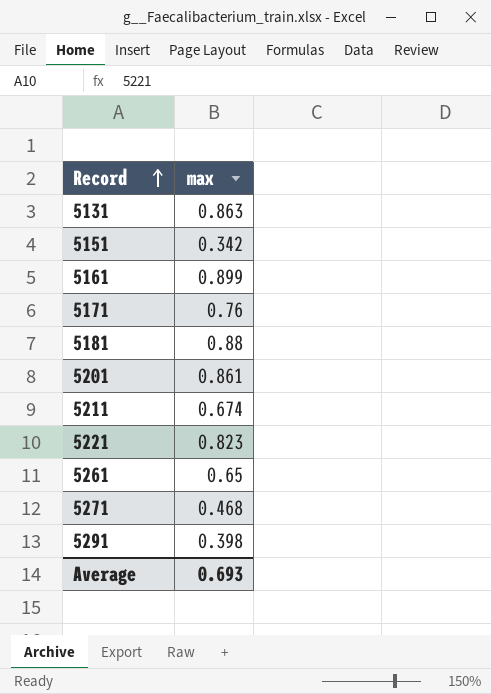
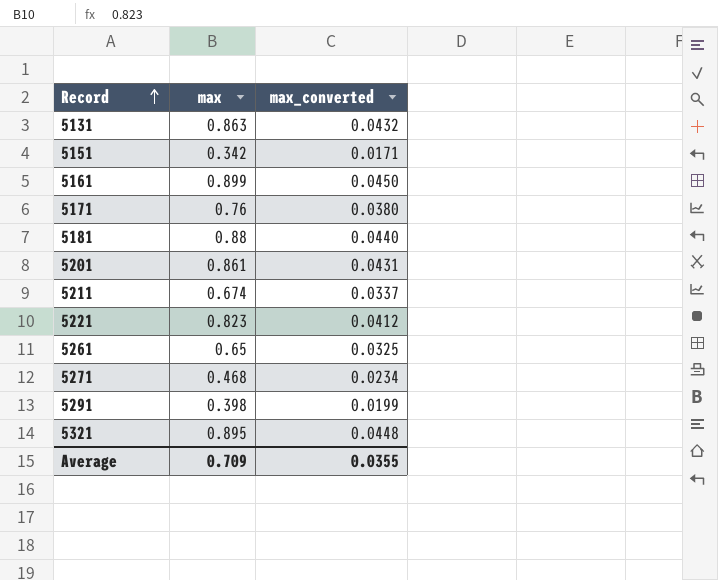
column max_converted | formula: none -> [max] * 0.05
row 5321: none -> 0.895 | 0.0448
Average | max: 0.693 -> 0.709

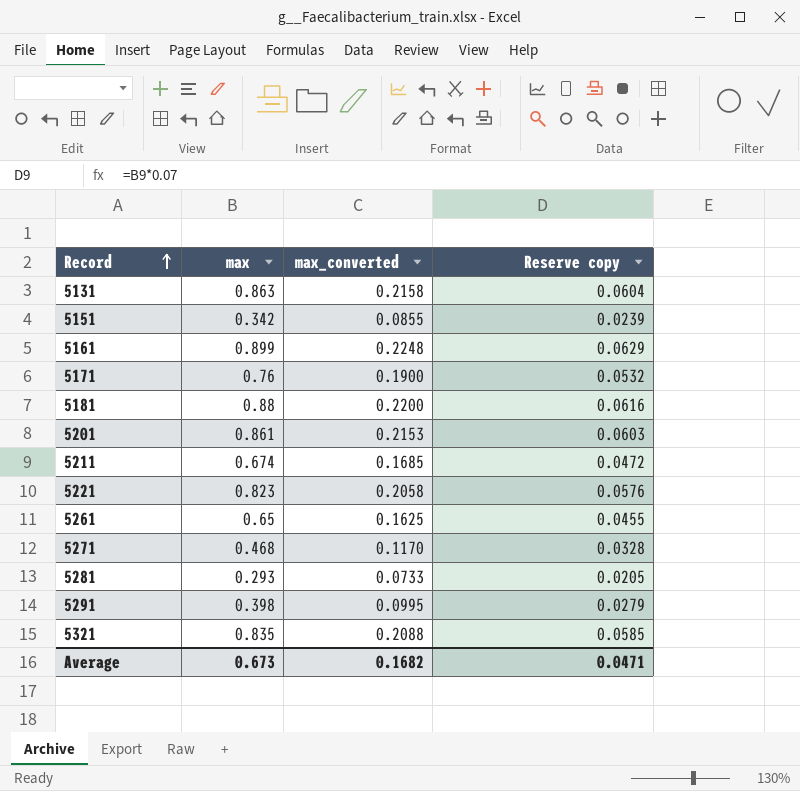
column max_converted | formula: [max] * 0.05 -> [max] * 0.25
column Reserve copy | formula: none -> [max] * 0.07
row 5281: none -> 0.293 | 0.0733 | 0.0205
5321 | max: 0.895 -> 0.835
Average | max: 0.709 -> 0.673
Average | max_converted: 0.0355 -> 0.1682

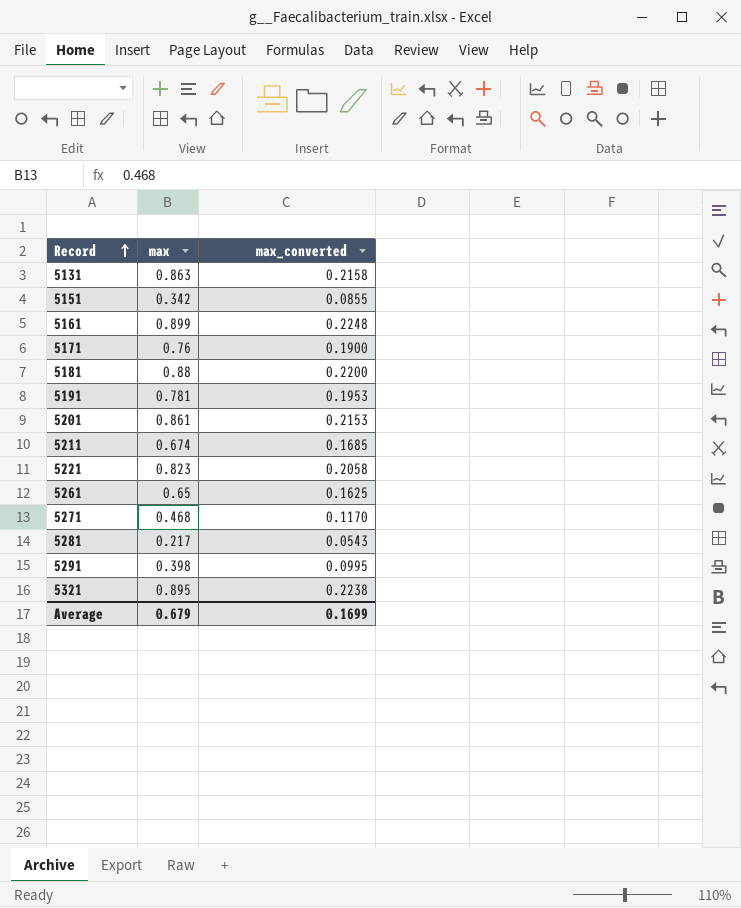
column Reserve copy | formula: [max] * 0.07 -> none
row 5191: none -> 0.781 | 0.1953
5281 | max: 0.293 -> 0.217
5281 | max_converted: 0.0733 -> 0.0543
5321 | max: 0.835 -> 0.895
5321 | max_converted: 0.2088 -> 0.2238
Average | max: 0.673 -> 0.679
Average | max_converted: 0.1682 -> 0.1699

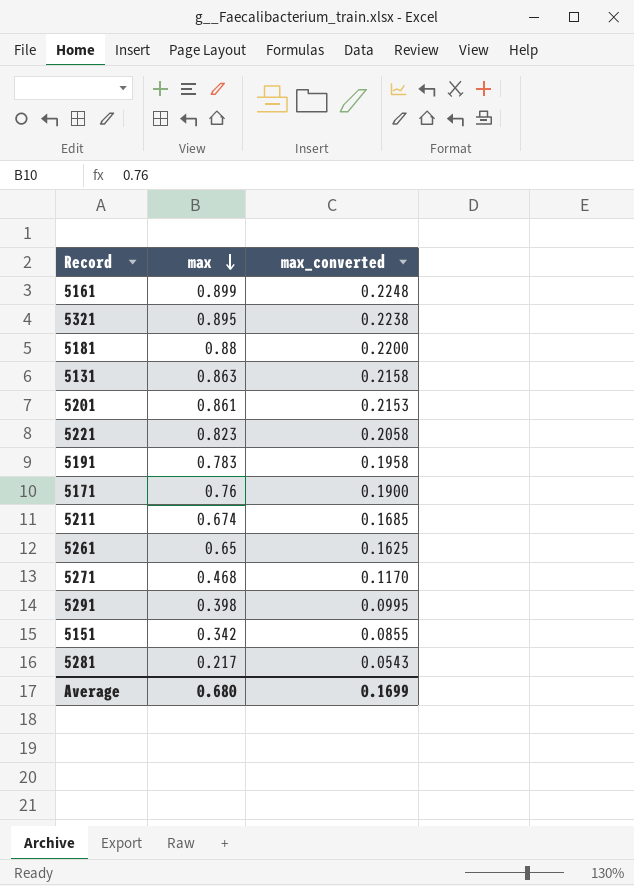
row order: Record ascending -> max descending
5191 | max: 0.781 -> 0.783
5191 | max_converted: 0.1953 -> 0.1958
Average | max: 0.679 -> 0.680

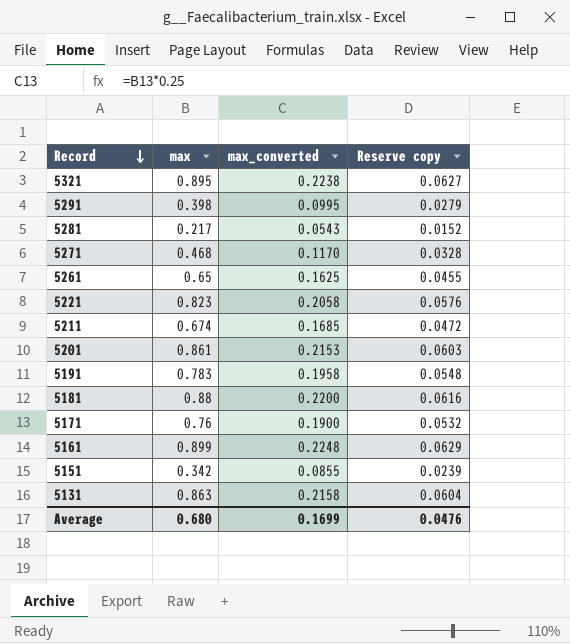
row order: max descending -> Record descending
column Reserve copy | formula: none -> [max] * 0.07

